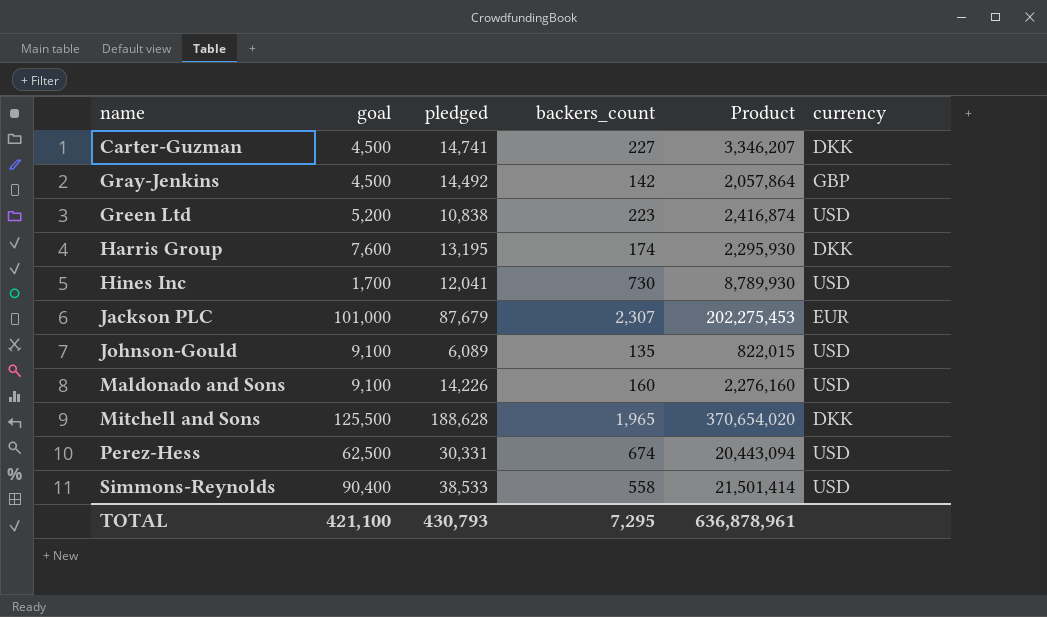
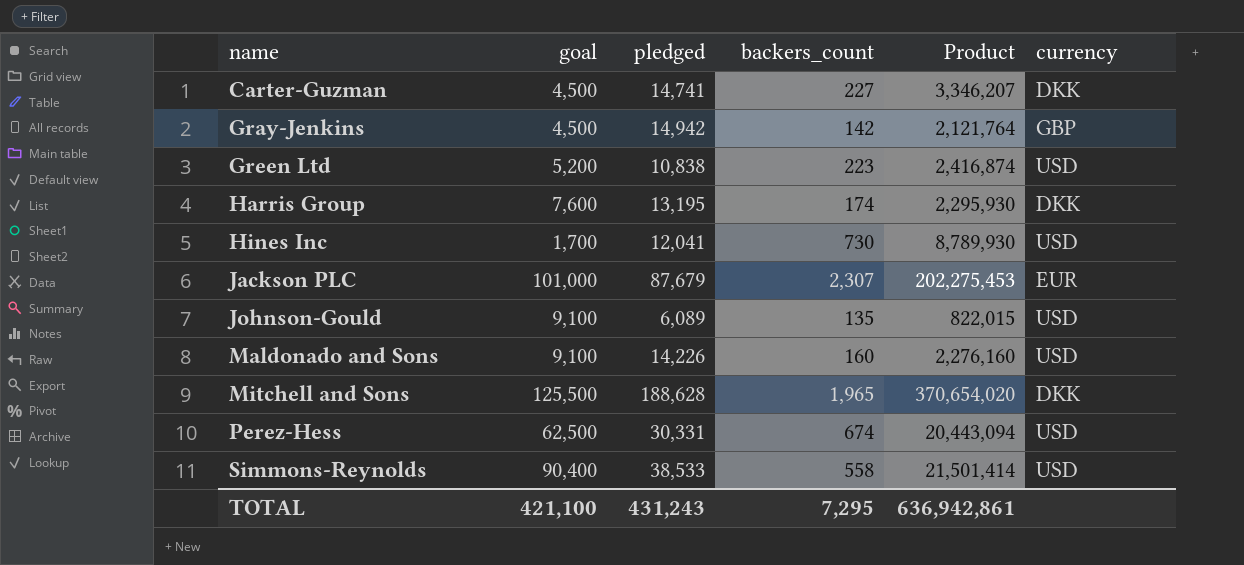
Gray-Jenkins | pledged: 14,492 -> 14,942
Gray-Jenkins | Product: 2,057,864 -> 2,121,764
TOTAL | pledged: 430,793 -> 431,243
TOTAL | Product: 636,878,961 -> 636,942,861

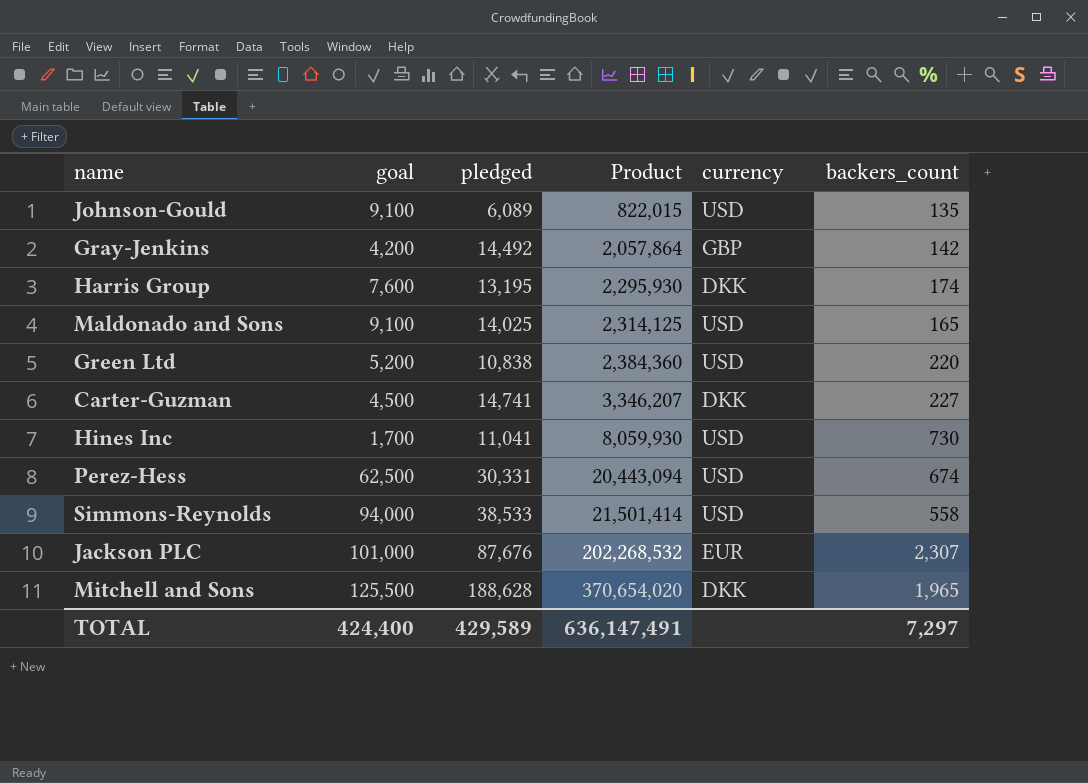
row order: name ascending -> Product ascending
column backers_count | position: 4 -> 6
Gray-Jenkins | goal: 4,500 -> 4,200
Gray-Jenkins | pledged: 14,942 -> 14,492
Gray-Jenkins | Product: 2,121,764 -> 2,057,864
Maldonado and Sons | pledged: 14,226 -> 14,025
Maldonado and Sons | Product: 2,276,160 -> 2,314,125
Maldonado and Sons | backers_count: 160 -> 165
Green Ltd | Product: 2,416,874 -> 2,384,360
Green Ltd | backers_count: 223 -> 220
Hines Inc | pledged: 12,041 -> 11,041
Hines Inc | Product: 8,789,930 -> 8,059,930
Simmons-Reynolds | goal: 90,400 -> 94,000
Jackson PLC | pledged: 87,679 -> 87,676
Jackson PLC | Product: 202,275,453 -> 202,268,532
TOTAL | goal: 421,100 -> 424,400
TOTAL | pledged: 431,243 -> 429,589
TOTAL | Product: 636,942,861 -> 636,147,491
TOTAL | backers_count: 7,295 -> 7,297

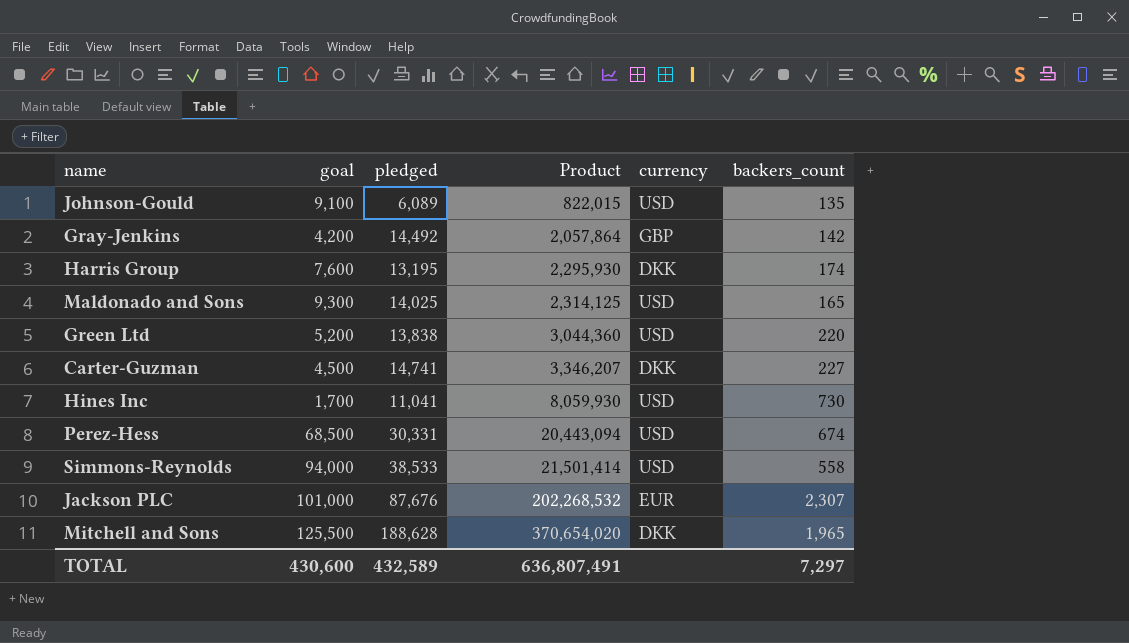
Maldonado and Sons | goal: 9,100 -> 9,300
Green Ltd | pledged: 10,838 -> 13,838
Green Ltd | Product: 2,384,360 -> 3,044,360
Perez-Hess | goal: 62,500 -> 68,500
TOTAL | goal: 424,400 -> 430,600
TOTAL | pledged: 429,589 -> 432,589
TOTAL | Product: 636,147,491 -> 636,807,491

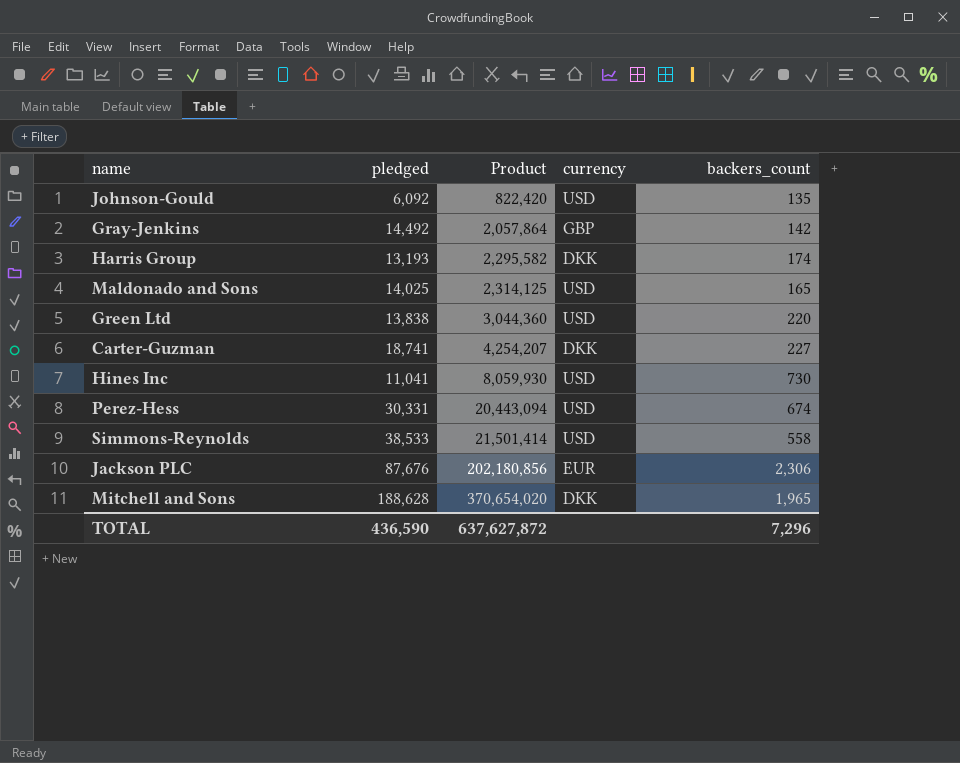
column goal | position: 2 -> none
Johnson-Gould | pledged: 6,089 -> 6,092
Johnson-Gould | Product: 822,015 -> 822,420
Harris Group | pledged: 13,195 -> 13,193
Harris Group | Product: 2,295,930 -> 2,295,582
Carter-Guzman | pledged: 14,741 -> 18,741
Carter-Guzman | Product: 3,346,207 -> 4,254,207
Jackson PLC | Product: 202,268,532 -> 202,180,856
Jackson PLC | backers_count: 2,307 -> 2,306
TOTAL | pledged: 432,589 -> 436,590
TOTAL | Product: 636,807,491 -> 637,627,872
TOTAL | backers_count: 7,297 -> 7,296

